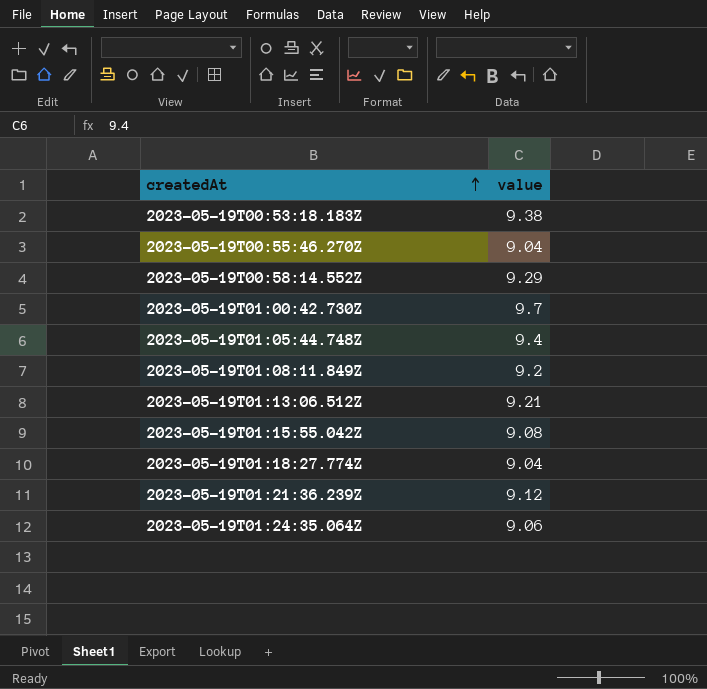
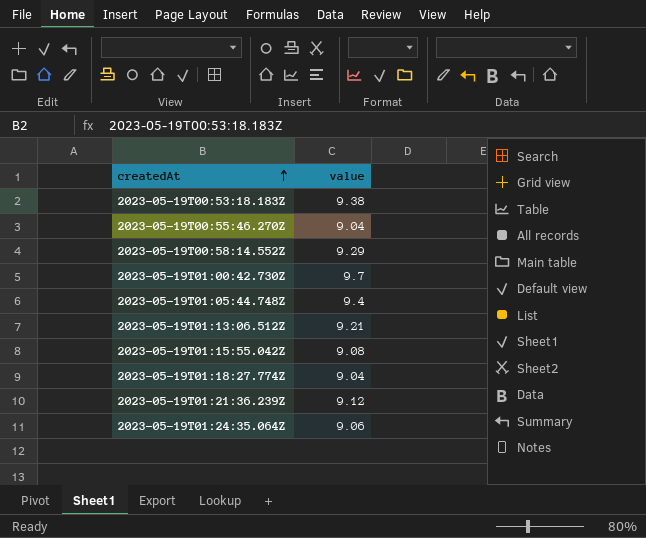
row 2023-05-19T01:08:11.849Z: 9.2 -> none

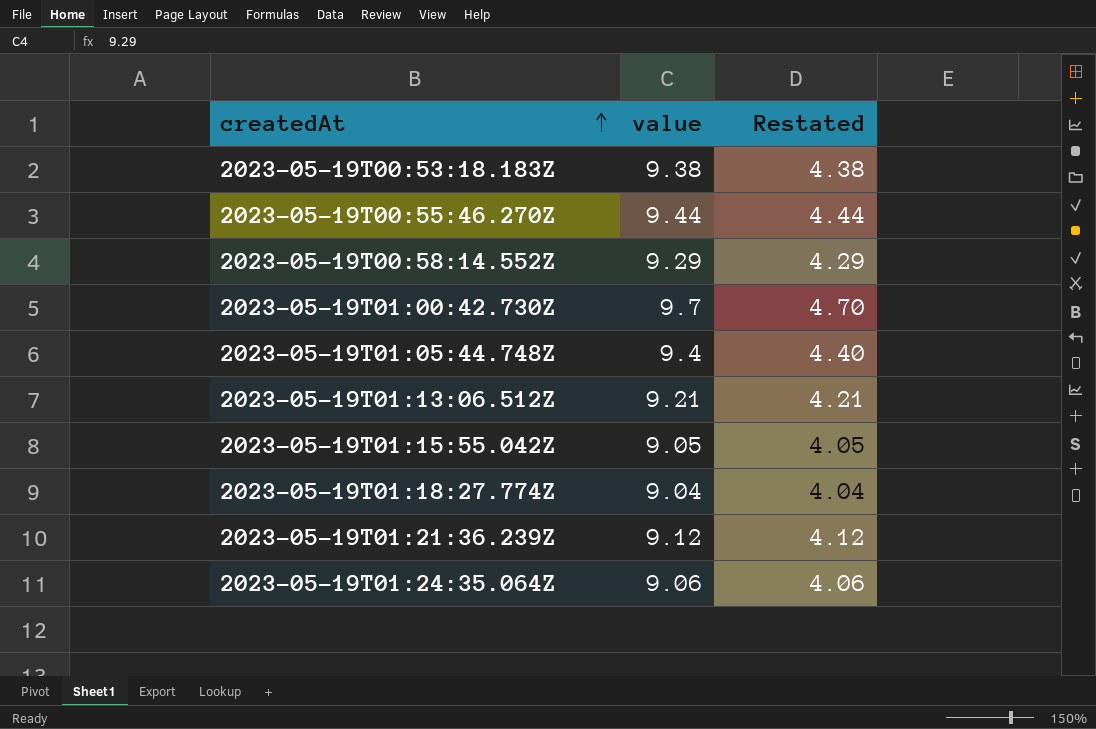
column Restated | formula: none -> [value] - 5
2023-05-19T00:55:46.270Z | value: 9.04 -> 9.44
2023-05-19T01:15:55.042Z | value: 9.08 -> 9.05

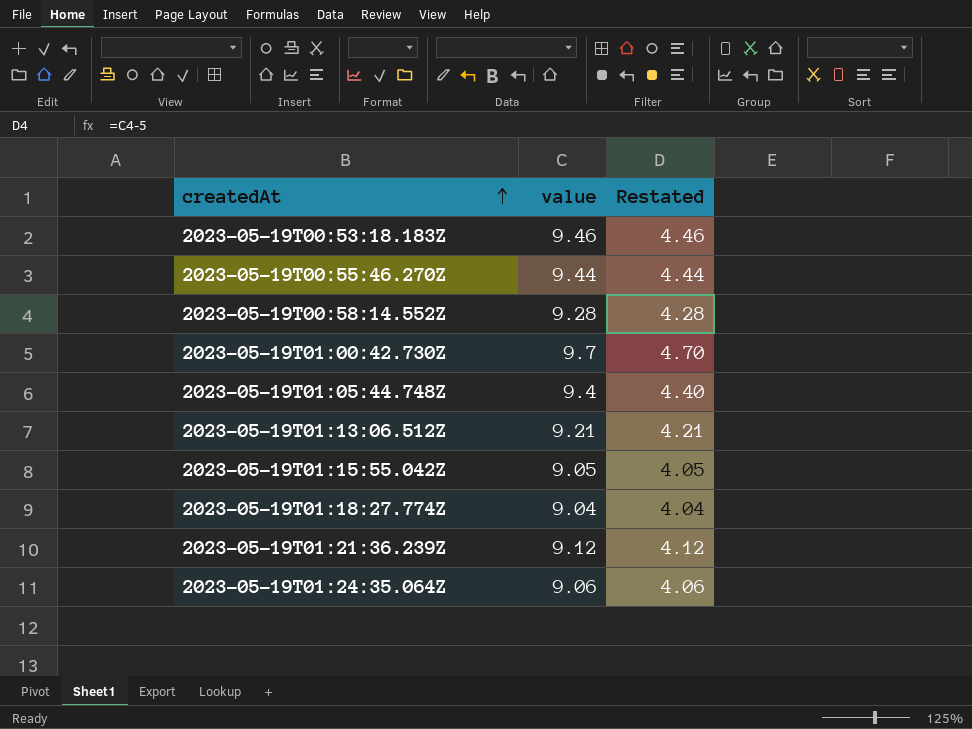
2023-05-19T00:53:18.183Z | value: 9.38 -> 9.46
2023-05-19T00:53:18.183Z | Restated: 4.38 -> 4.46
2023-05-19T00:58:14.552Z | value: 9.29 -> 9.28
2023-05-19T00:58:14.552Z | Restated: 4.29 -> 4.28

